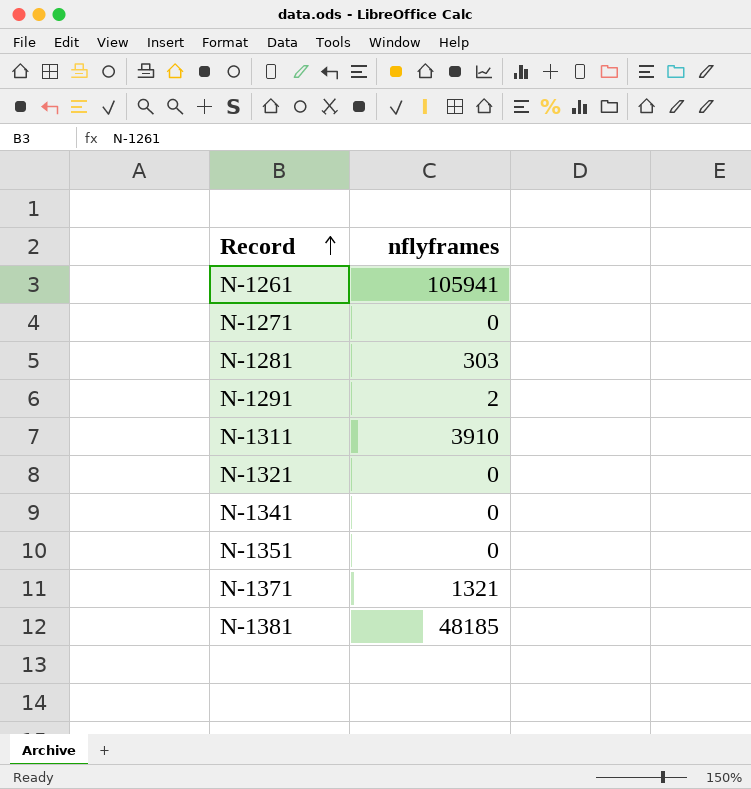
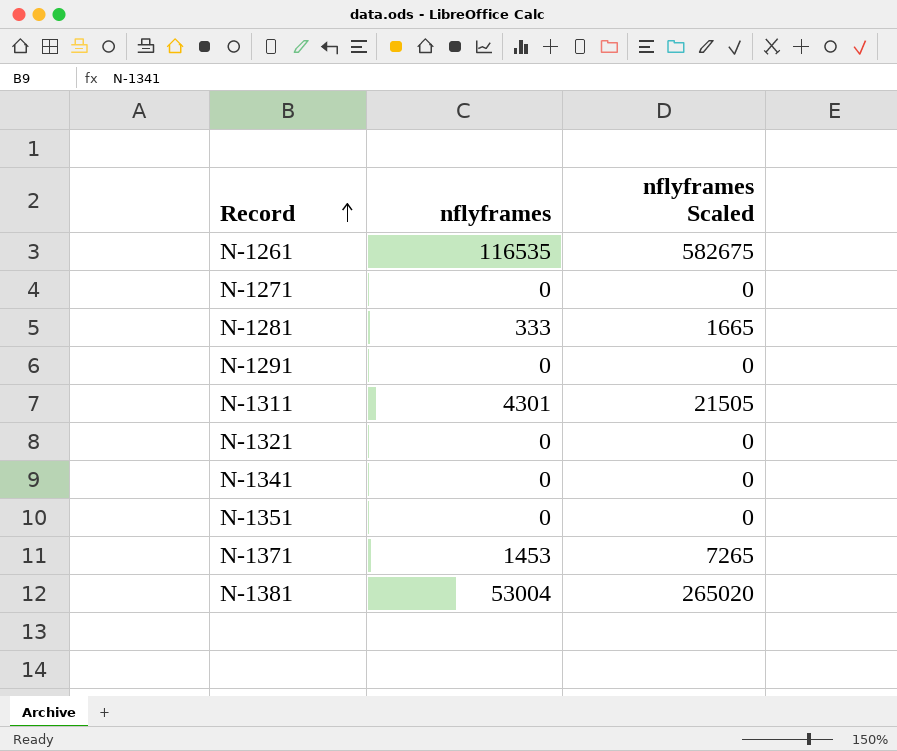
column nflyframes Scaled | formula: none -> [nflyframes] * 5
N-1261 | nflyframes: 105941 -> 116535
N-1281 | nflyframes: 303 -> 333
N-1291 | nflyframes: 2 -> 0
N-1311 | nflyframes: 3910 -> 4301
N-1371 | nflyframes: 1321 -> 1453
N-1381 | nflyframes: 48185 -> 53004

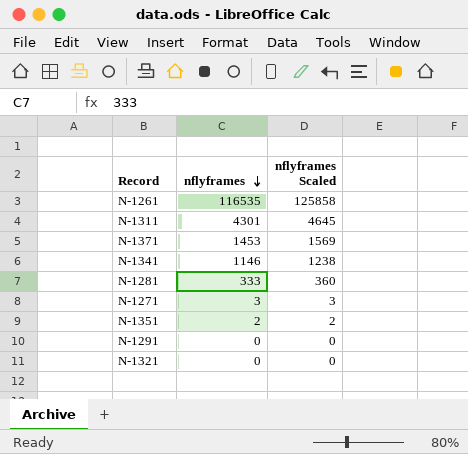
row order: Record ascending -> nflyframes descending
column nflyframes Scaled | formula: [nflyframes] * 5 -> [nflyframes] * 1.08
row N-1381: 53004 | 265020 -> none
N-1341 | nflyframes: 0 -> 1146
N-1271 | nflyframes: 0 -> 3
N-1351 | nflyframes: 0 -> 2

